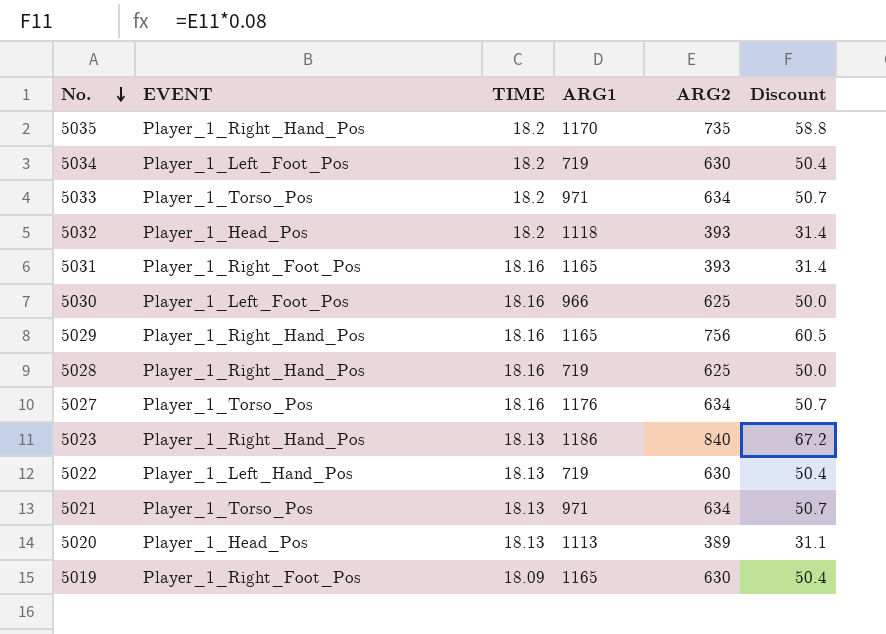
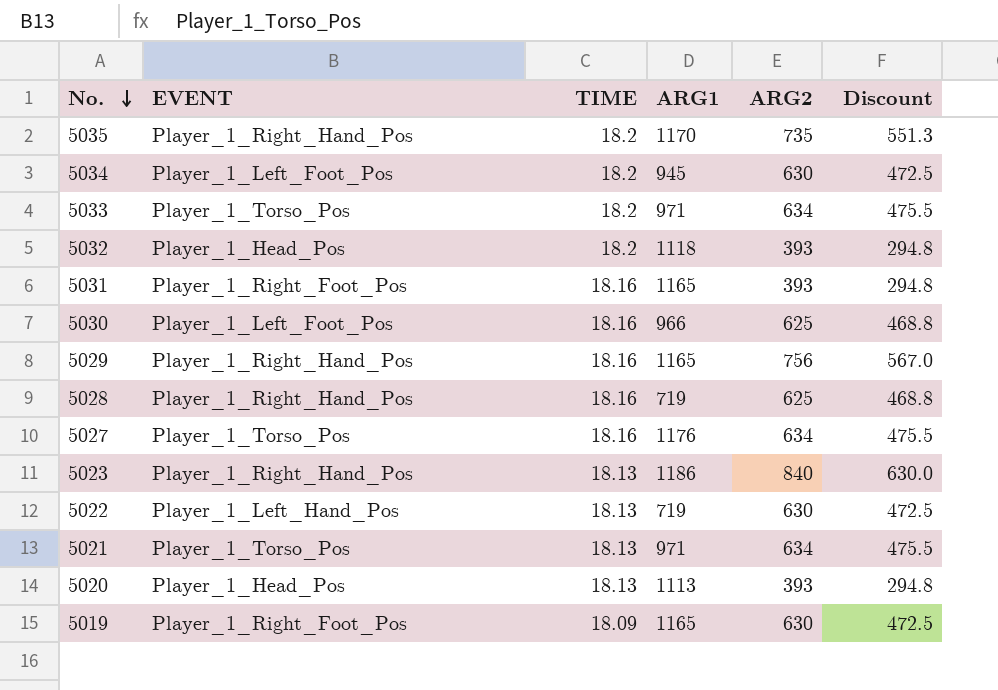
column Discount | formula: [ARG2] * 0.08 -> [ARG2] * 0.75
5034 | ARG1: 719 -> 945
5020 | ARG2: 389 -> 393

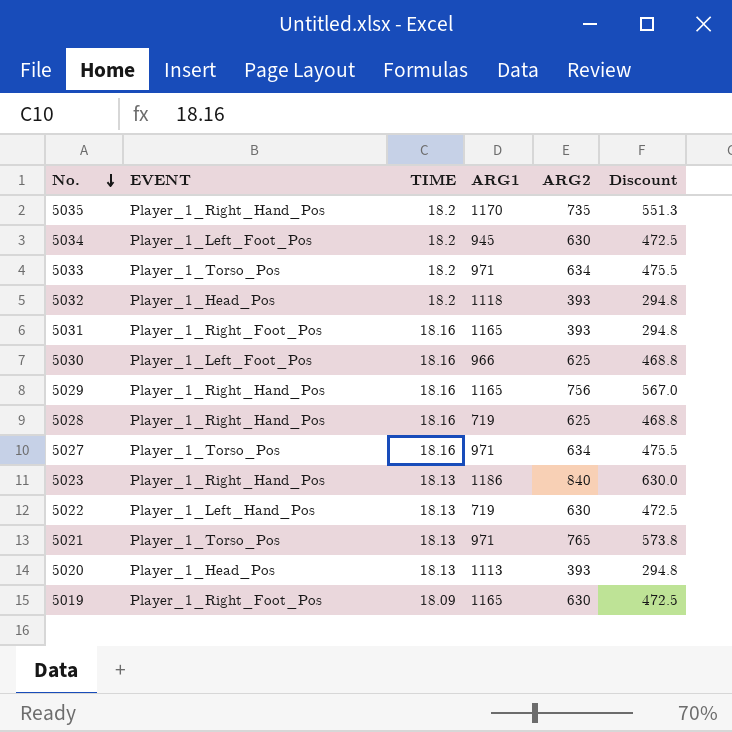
5027 | ARG1: 1176 -> 971
5021 | ARG2: 634 -> 765
5021 | Discount: 475.5 -> 573.8

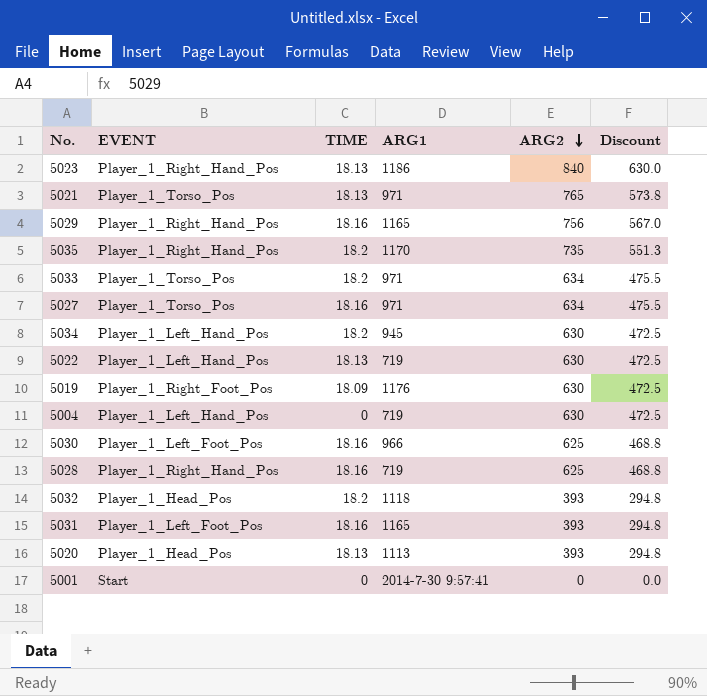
row order: No. descending -> ARG2 descending
5034 | EVENT: Player_1_Left_Foot_Pos -> Player_1_Left_Hand_Pos
5019 | ARG1: 1165 -> 1176
row 5004: none -> Player_1_Left_Hand_Pos | 0 | 719 | 630 | 472.5
5031 | EVENT: Player_1_Right_Foot_Pos -> Player_1_Left_Foot_Pos
row 5001: none -> Start | 0 | 2014-7-30 9:57:41 | 0 | 0.0

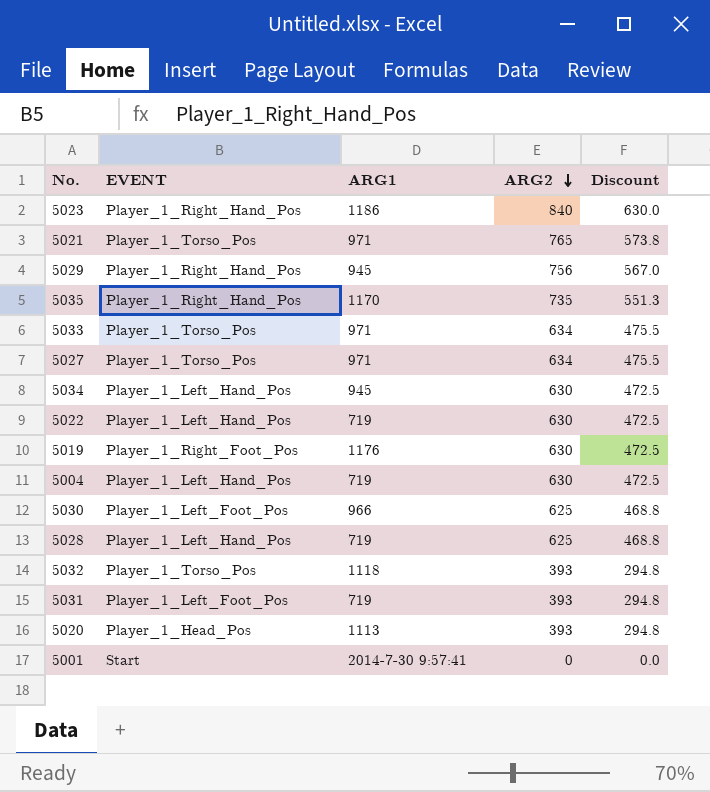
column TIME | position: 3 -> none
5029 | ARG1: 1165 -> 945
5028 | EVENT: Player_1_Right_Hand_Pos -> Player_1_Left_Hand_Pos
5032 | EVENT: Player_1_Head_Pos -> Player_1_Torso_Pos
5031 | ARG1: 1165 -> 719

